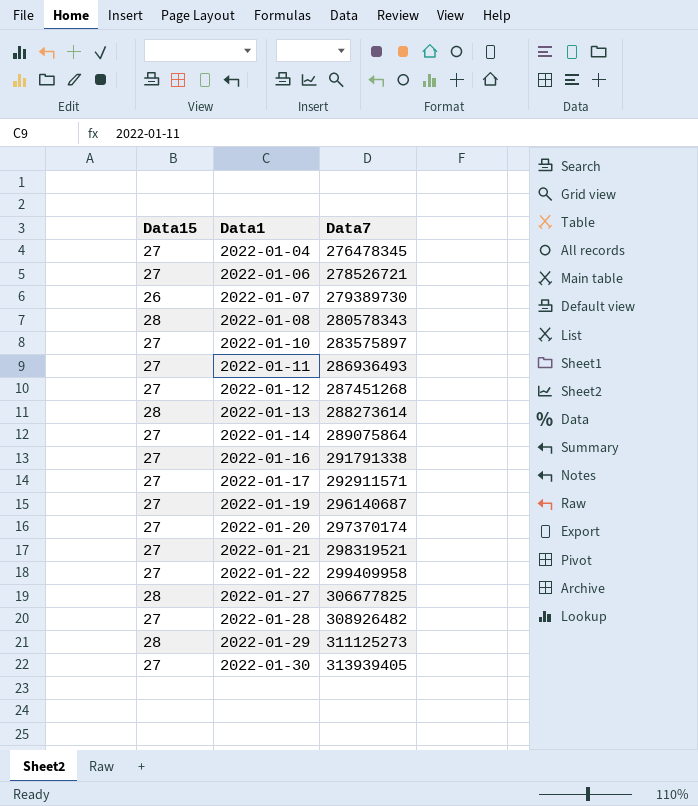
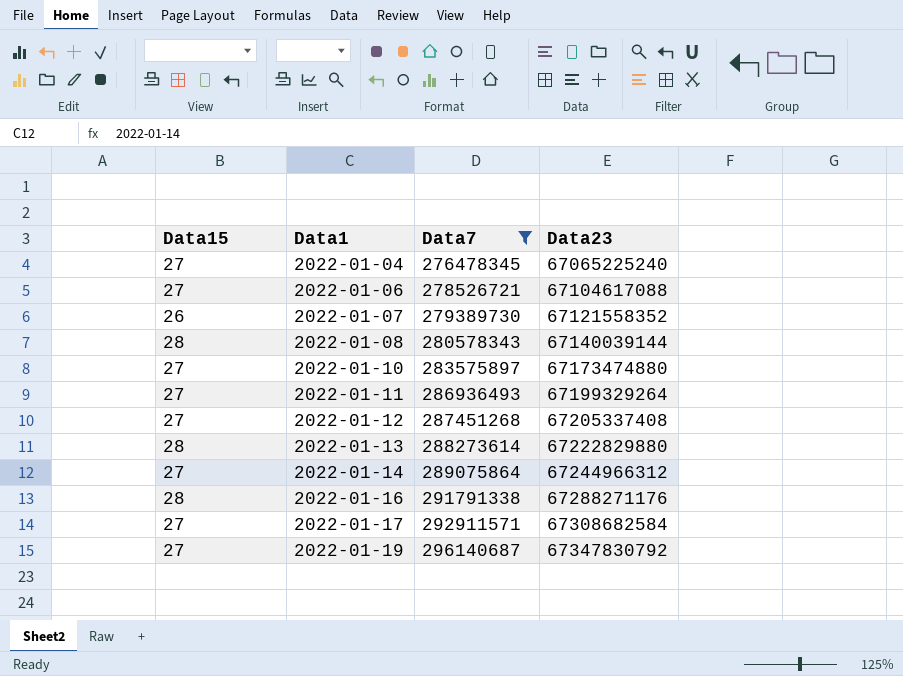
filter: none -> Data7 <= 296140687
column Data23 | position: none -> 4
2022-01-16 | Data15: 27 -> 28

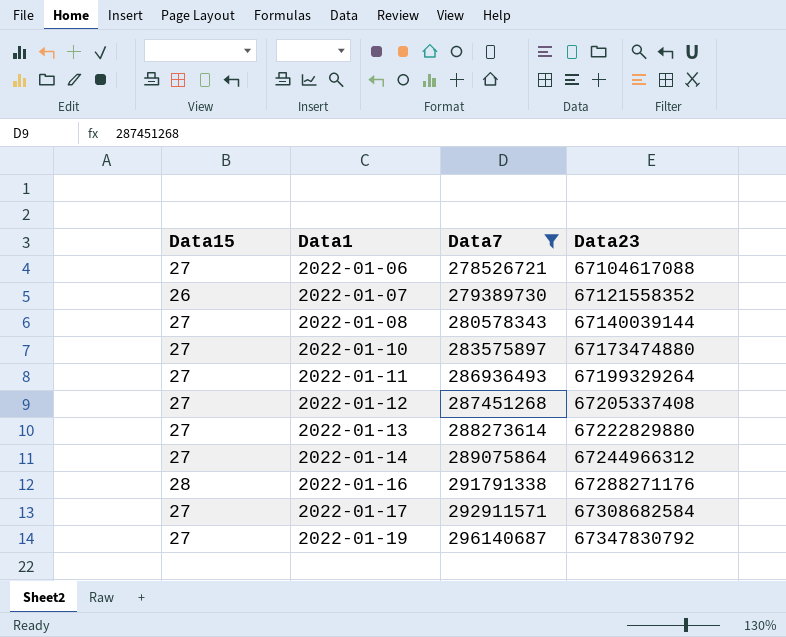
row 2022-01-04: 27 | 276478345 | 67065225240 -> none
2022-01-08 | Data15: 28 -> 27
2022-01-13 | Data15: 28 -> 27

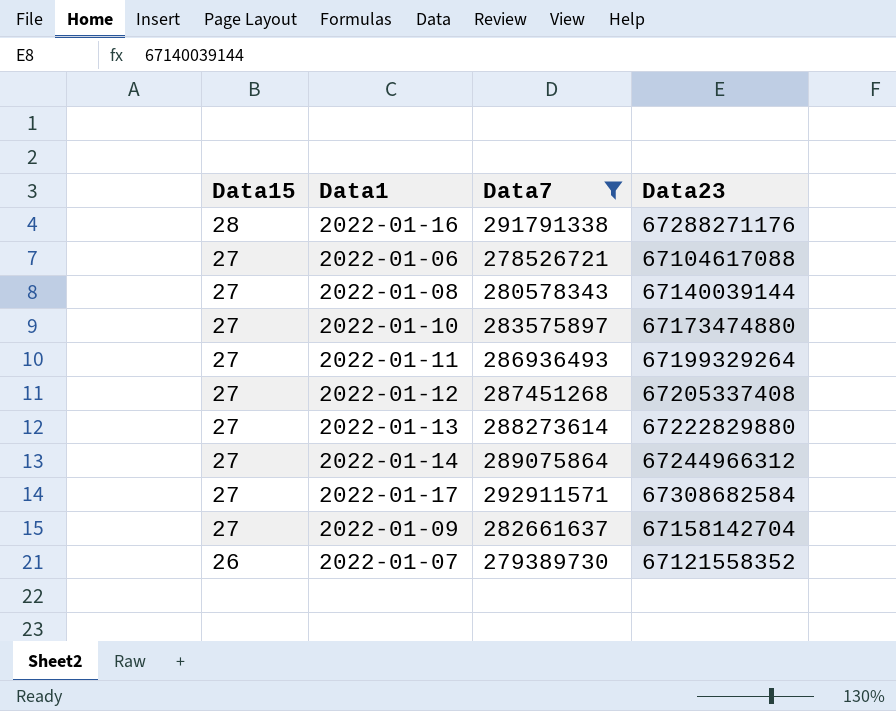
row order: Data1 ascending -> Data15 descending
row 2022-01-19: 27 | 296140687 | 67347830792 -> none
row 2022-01-09: none -> 27 | 282661637 | 67158142704

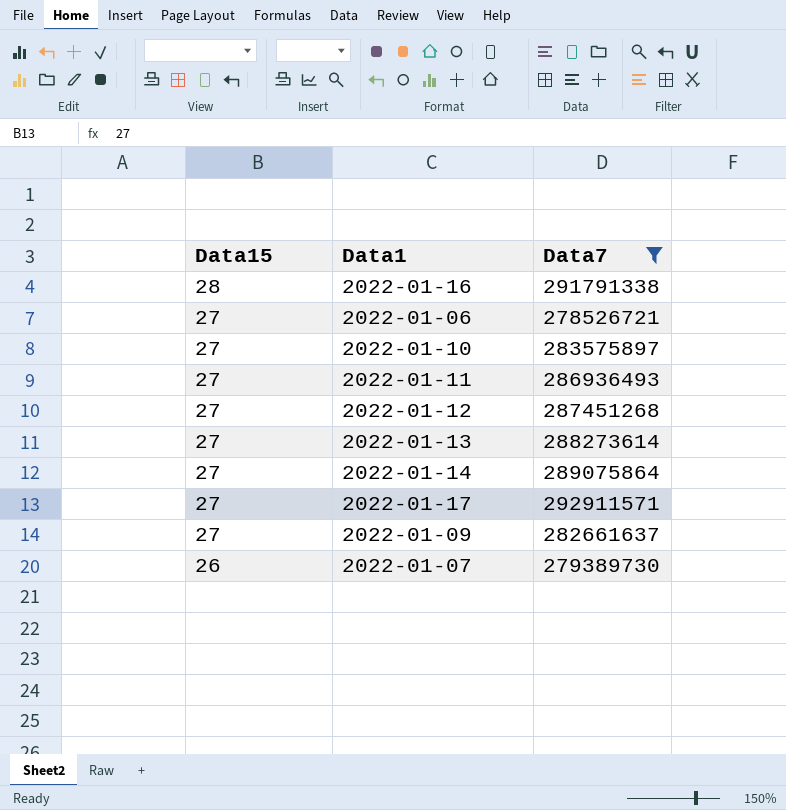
column Data23 | position: 4 -> none
row 2022-01-08: 27 | 280578343 | 67140039144 -> none

